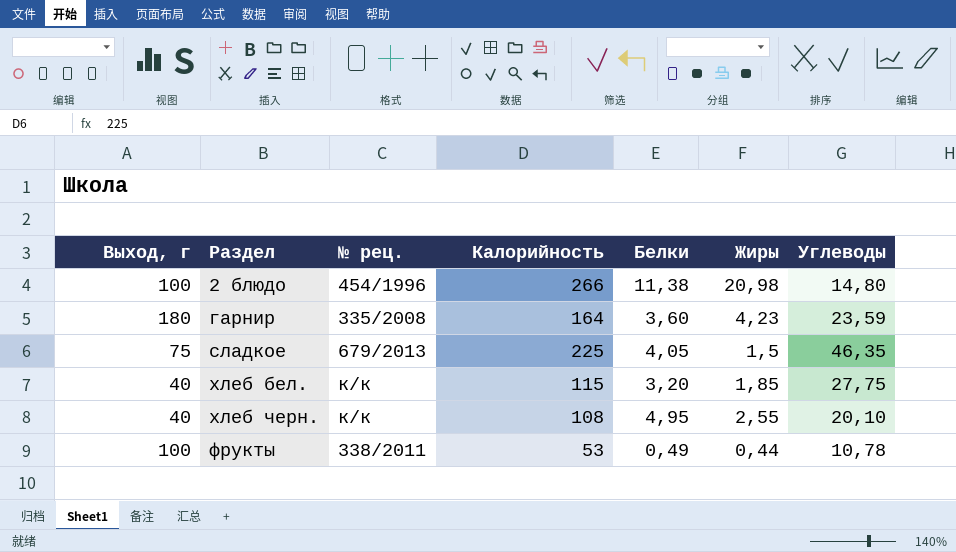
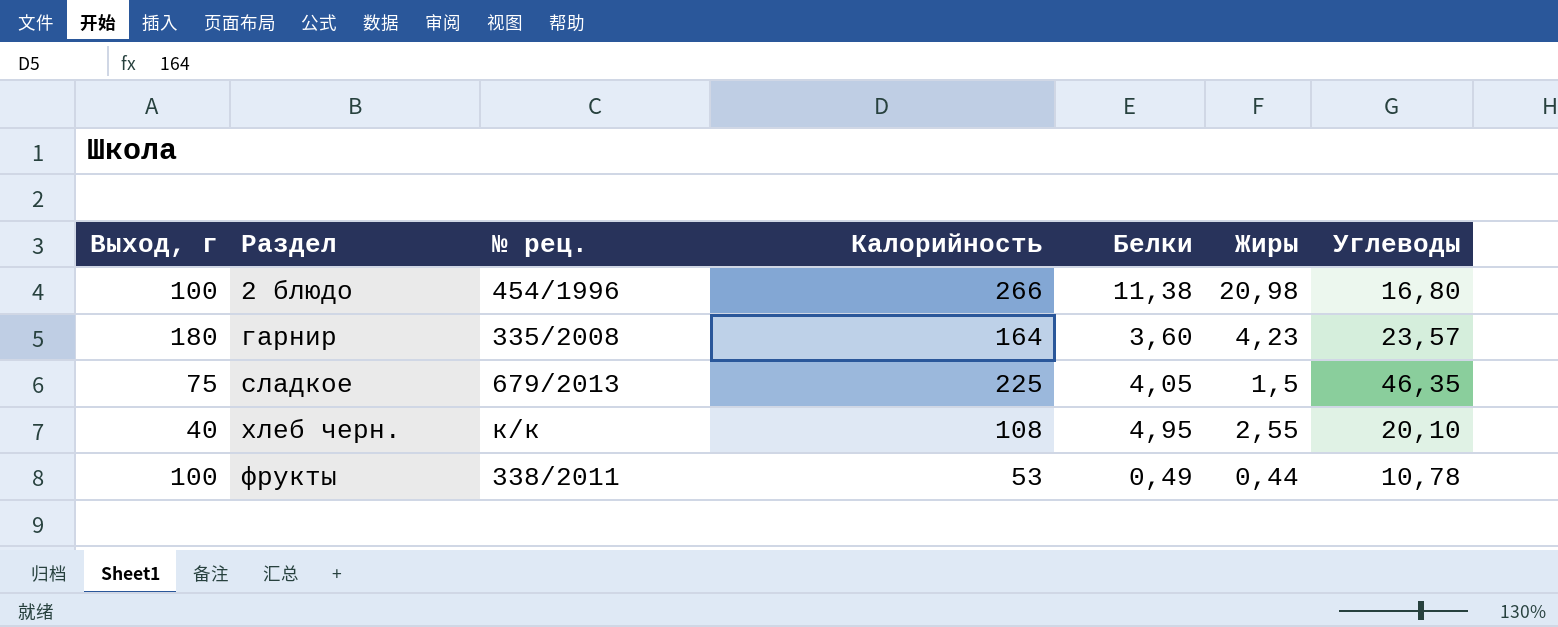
row хлеб бел.: 40 | к/к | 115 | 3,20 | 1,85 | 27,75 -> none
2 блюдо | Углеводы: 14,80 -> 16,80
гарнир | Углеводы: 23,59 -> 23,57

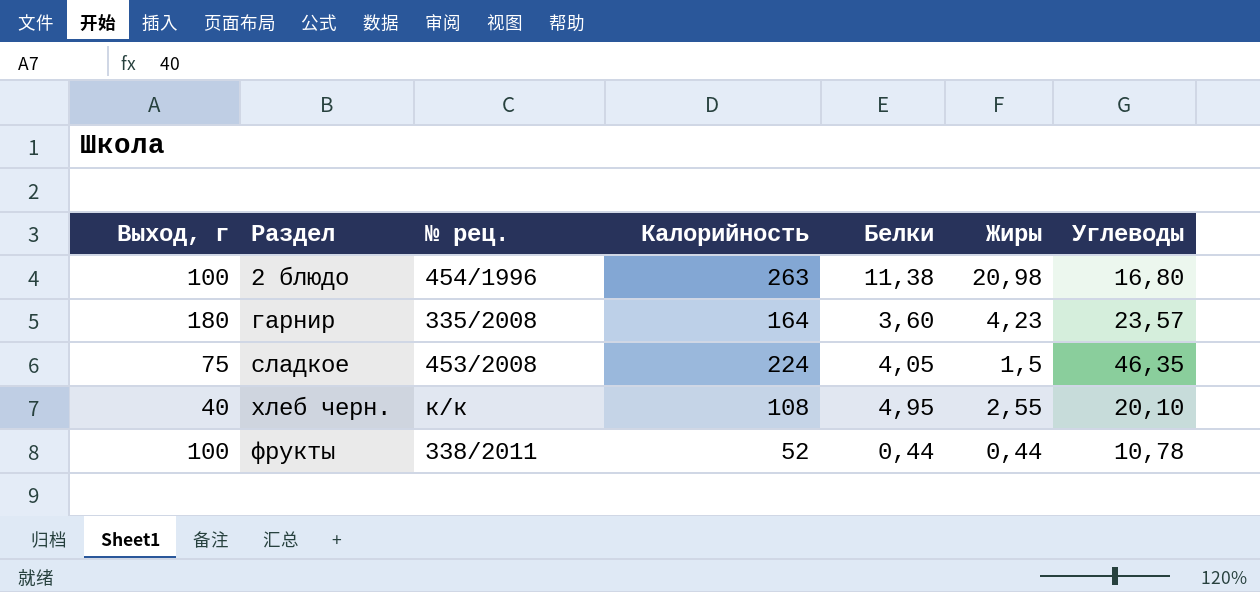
2 блюдо | Калорийность: 266 -> 263
сладкое | № рец.: 679/2013 -> 453/2008
сладкое | Калорийность: 225 -> 224
фрукты | Калорийность: 53 -> 52
фрукты | Белки: 0,49 -> 0,44

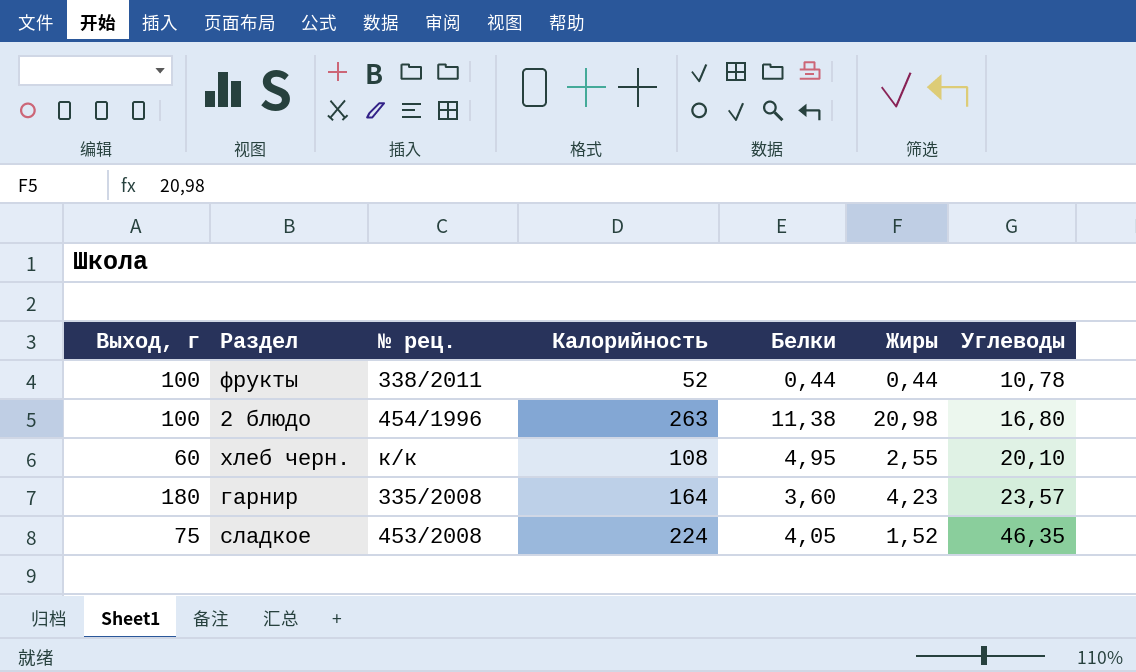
row order: none -> Углеводы ascending
хлеб черн. | Выход, г: 40 -> 60
сладкое | Жиры: 1,5 -> 1,52

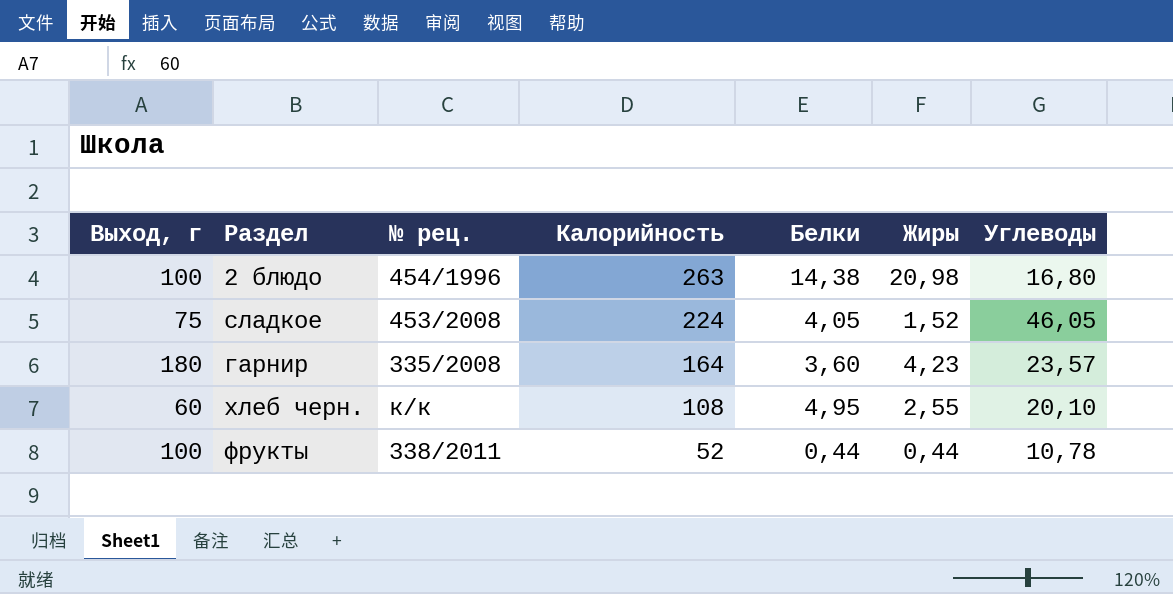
row order: Углеводы ascending -> Калорийность descending
2 блюдо | Белки: 11,38 -> 14,38
сладкое | Углеводы: 46,35 -> 46,05

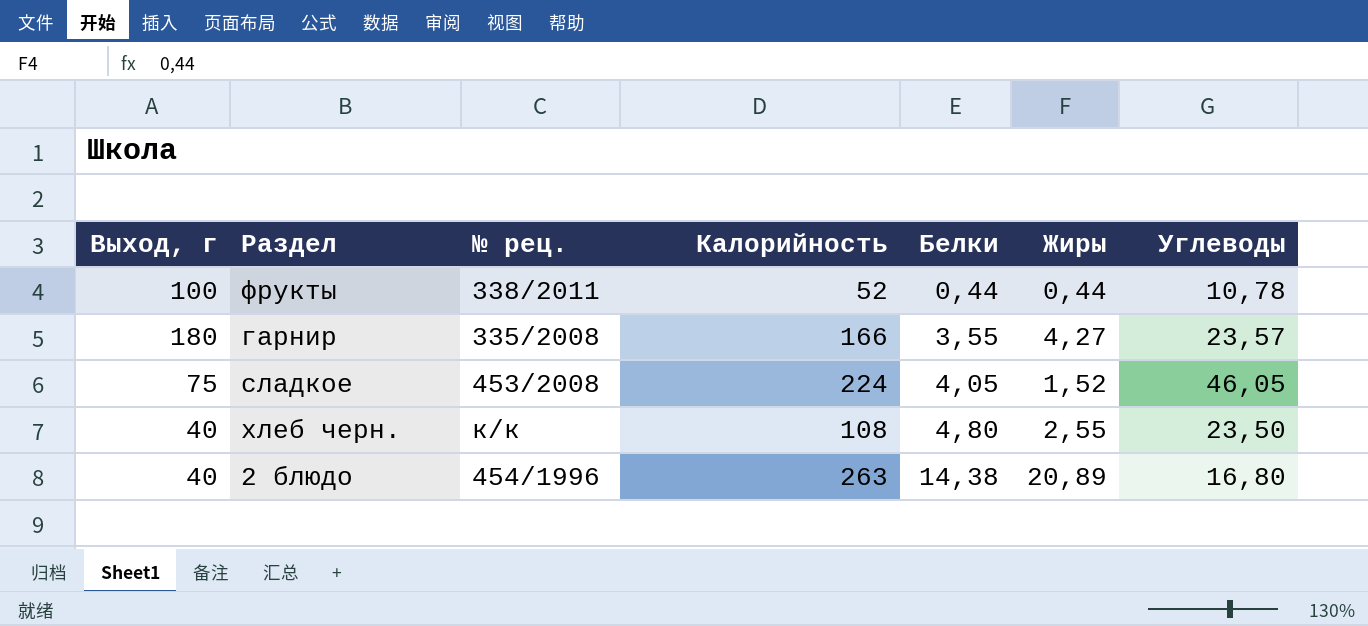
row order: Калорийность descending -> Белки ascending
гарнир | Калорийность: 164 -> 166
гарнир | Белки: 3,60 -> 3,55
гарнир | Жиры: 4,23 -> 4,27
хлеб черн. | Выход, г: 60 -> 40
хлеб черн. | Белки: 4,95 -> 4,80
хлеб черн. | Углеводы: 20,10 -> 23,50
2 блюдо | Выход, г: 100 -> 40
2 блюдо | Жиры: 20,98 -> 20,89

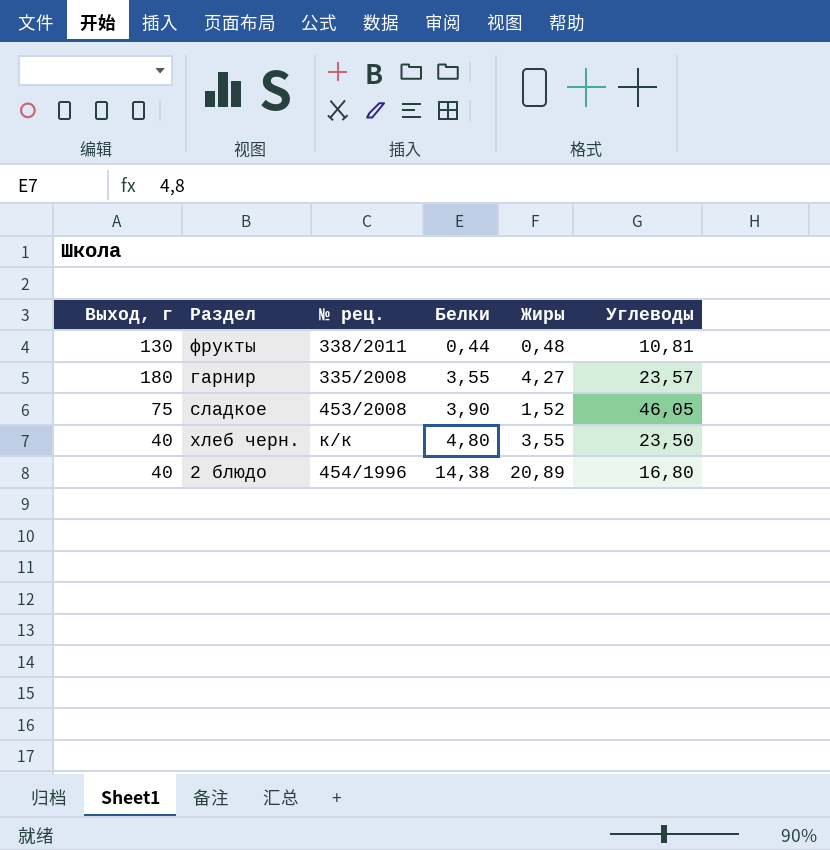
column Калорийность | position: 4 -> none
фрукты | Выход, г: 100 -> 130
фрукты | Жиры: 0,44 -> 0,48
фрукты | Углеводы: 10,78 -> 10,81
сладкое | Белки: 4,05 -> 3,90
хлеб черн. | Жиры: 2,55 -> 3,55

